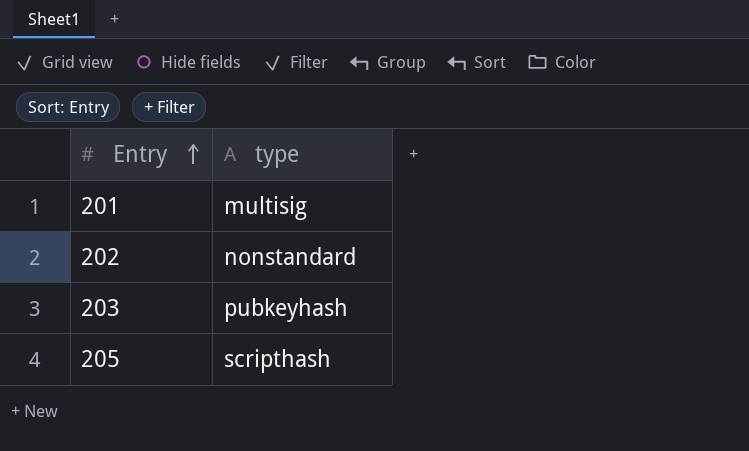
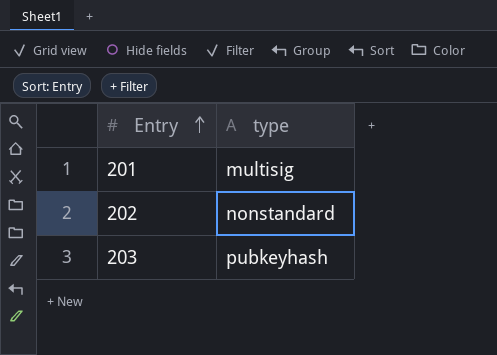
row 205: scripthash -> none

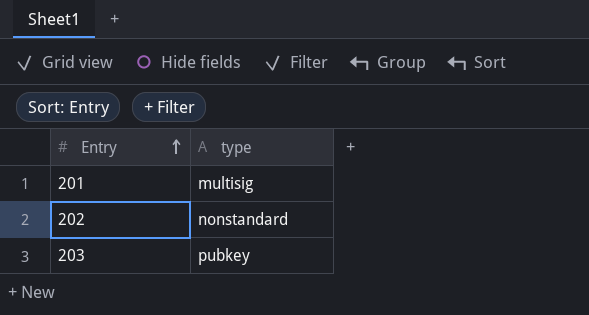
203 | type: pubkeyhash -> pubkey

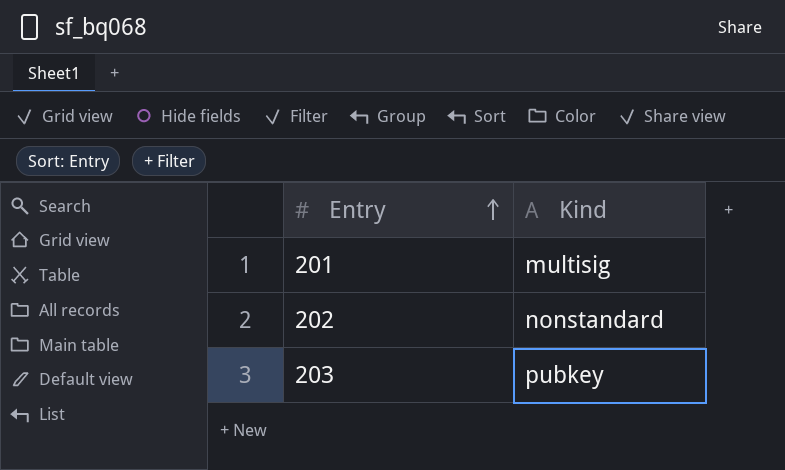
column name: type -> Kind

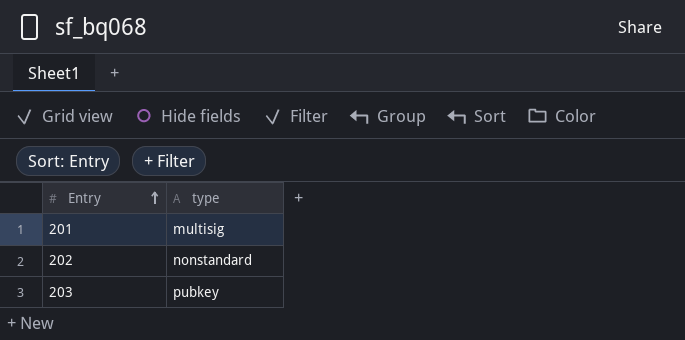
column name: Kind -> type

